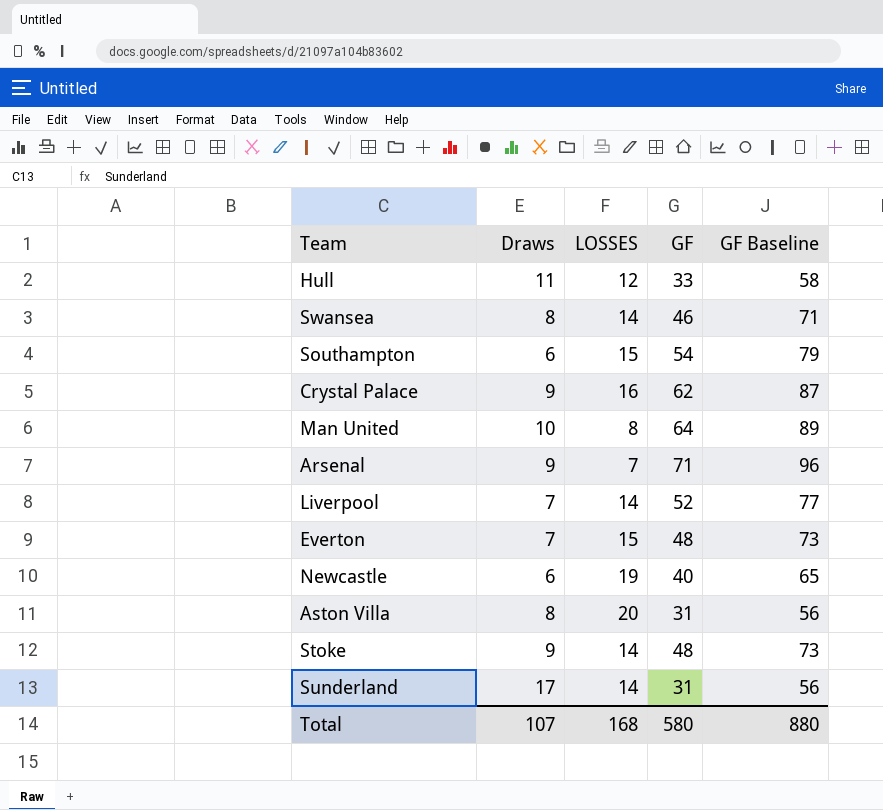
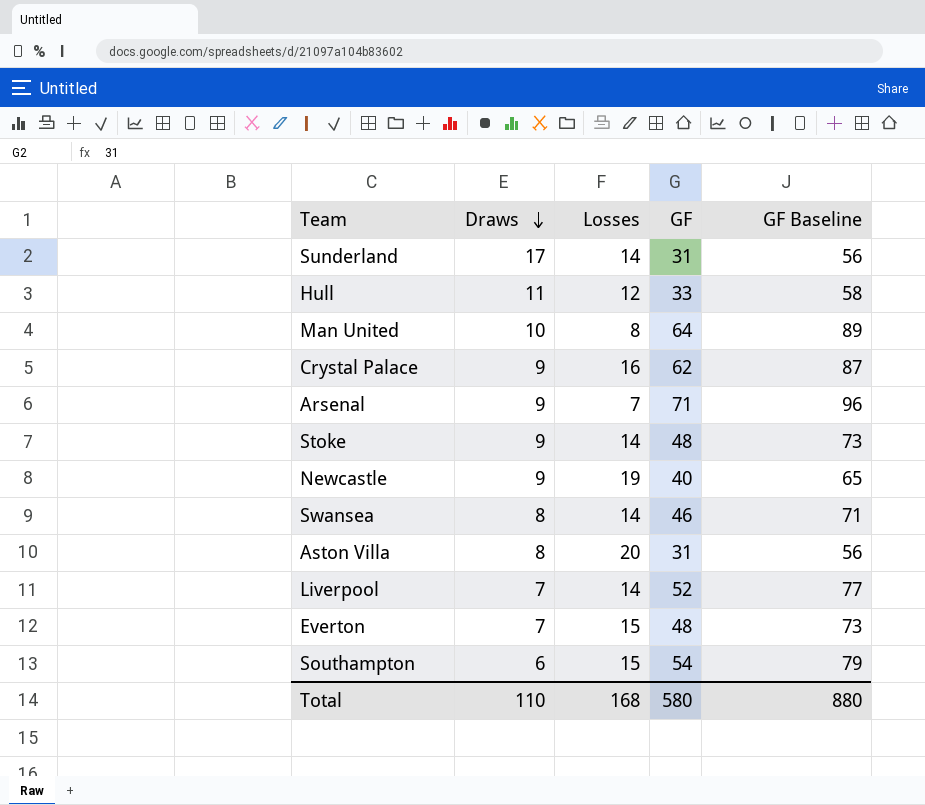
row order: none -> Draws descending
column name: LOSSES -> Losses
Newcastle | Draws: 6 -> 9
Total | Draws: 107 -> 110

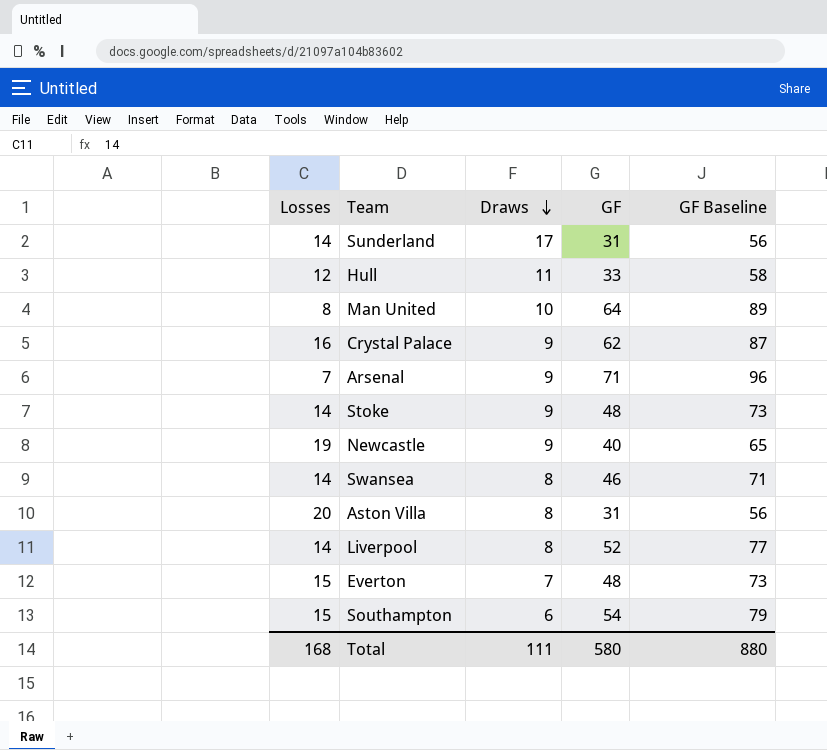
column Losses | position: 3 -> 1
Liverpool | Draws: 7 -> 8
Total | Draws: 110 -> 111

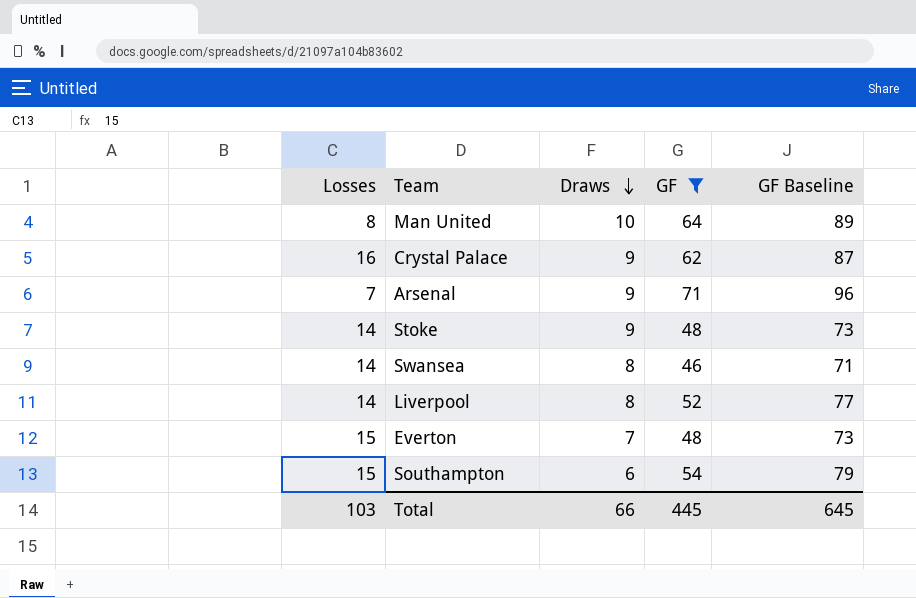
filter: none -> GF >= 46
Total | Losses: 168 -> 103
Total | Draws: 111 -> 66
Total | GF: 580 -> 445
Total | GF Baseline: 880 -> 645

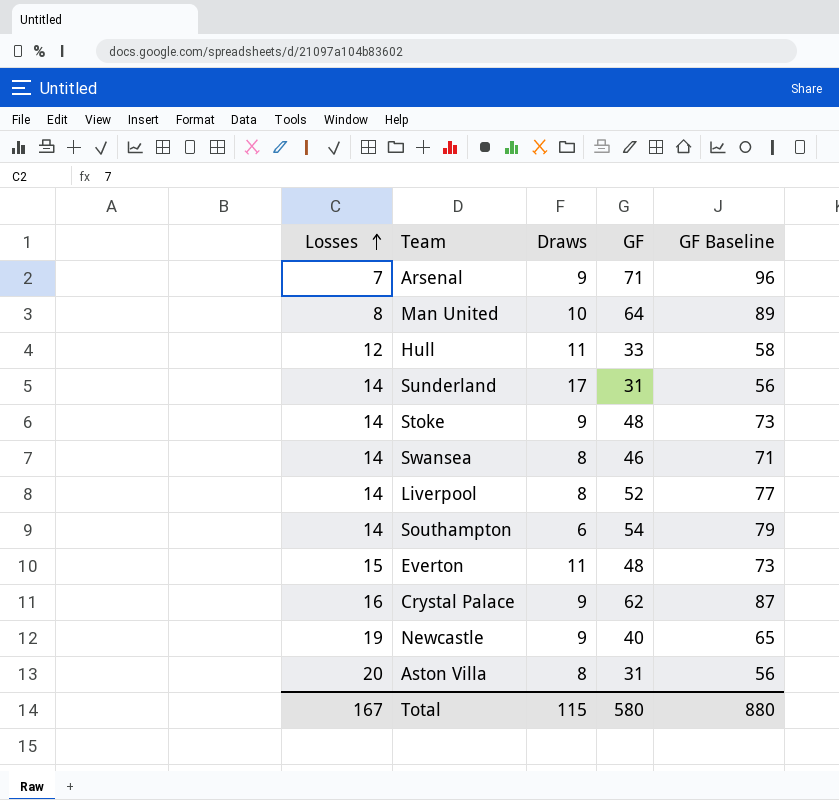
filter: GF >= 46 -> none
row order: Draws descending -> Losses ascending
Southampton | Losses: 15 -> 14
Everton | Draws: 7 -> 11
Total | Losses: 103 -> 167
Total | Draws: 66 -> 115
Total | GF: 445 -> 580
Total | GF Baseline: 645 -> 880

